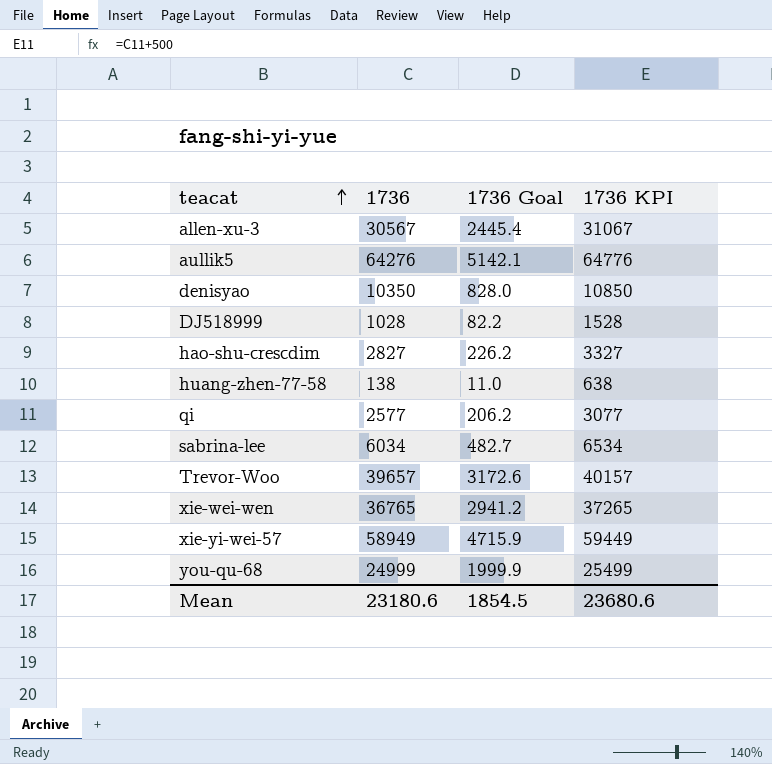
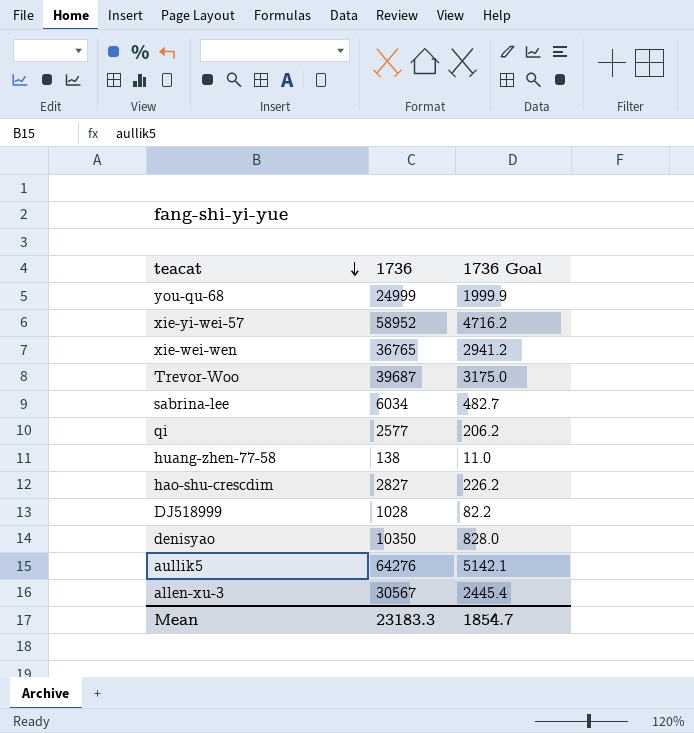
row order: teacat ascending -> teacat descending
column 1736 KPI | formula: [1736] + 500 -> none
xie-yi-wei-57 | 1736: 58949 -> 58952
xie-yi-wei-57 | 1736 Goal: 4715.9 -> 4716.2
Trevor-Woo | 1736: 39657 -> 39687
Trevor-Woo | 1736 Goal: 3172.6 -> 3175.0
Mean | 1736: 23180.6 -> 23183.3
Mean | 1736 Goal: 1854.5 -> 1854.7

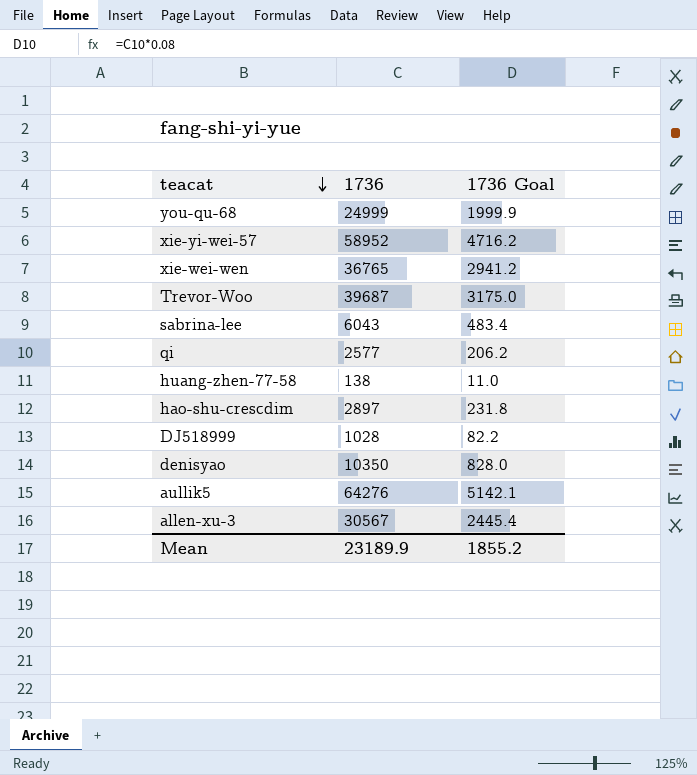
sabrina-lee | 1736: 6034 -> 6043
sabrina-lee | 1736 Goal: 482.7 -> 483.4
hao-shu-crescdim | 1736: 2827 -> 2897
hao-shu-crescdim | 1736 Goal: 226.2 -> 231.8
Mean | 1736: 23183.3 -> 23189.9
Mean | 1736 Goal: 1854.7 -> 1855.2

